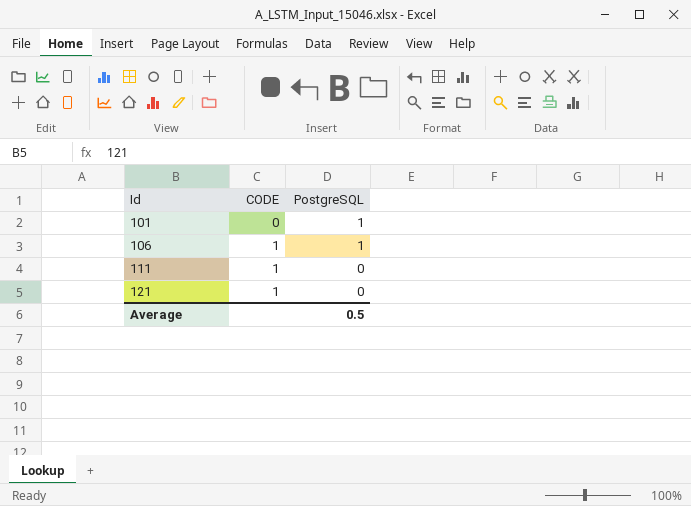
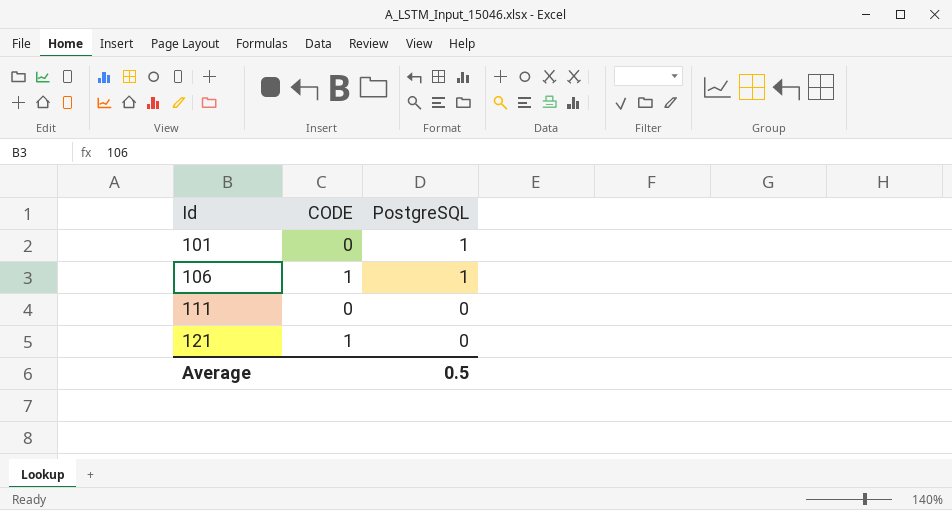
111 | CODE: 1 -> 0

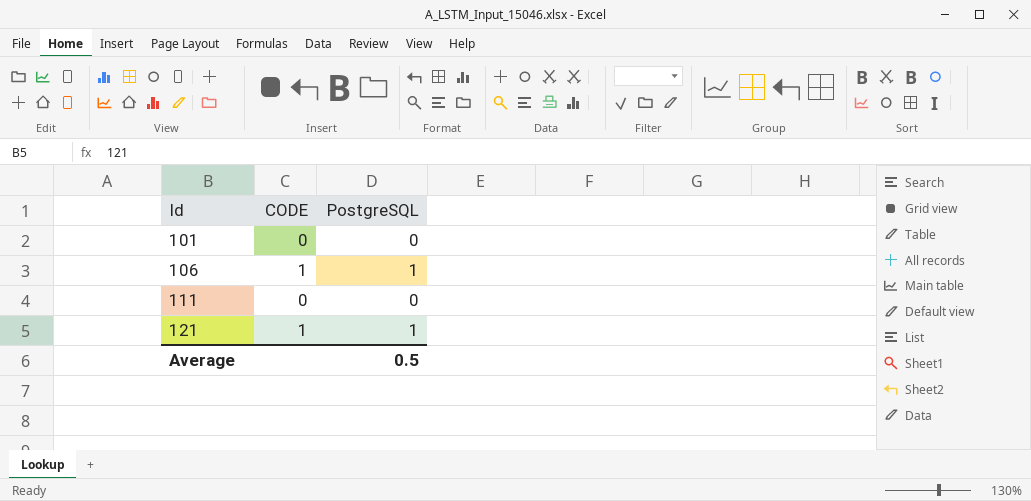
101 | PostgreSQL: 1 -> 0
121 | PostgreSQL: 0 -> 1

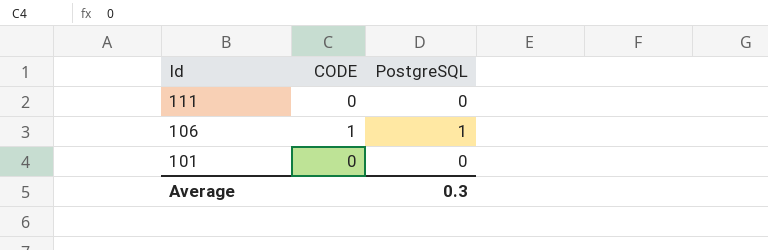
row order: Id ascending -> Id descending
row 121: 1 | 1 -> none
Average | PostgreSQL: 0.5 -> 0.3

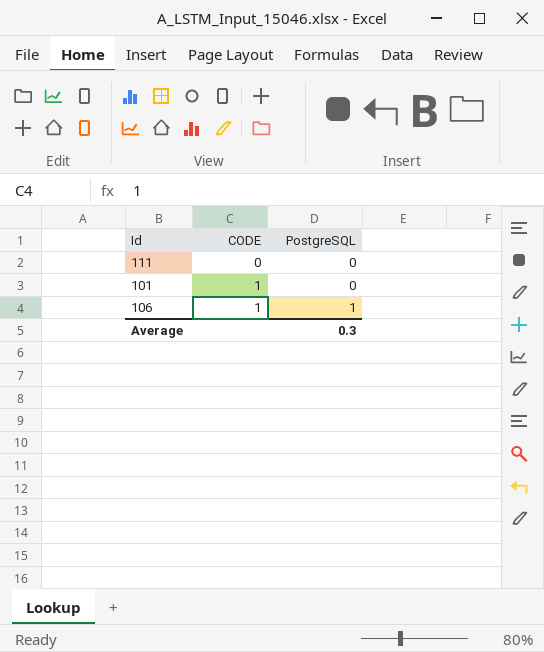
row order: Id descending -> CODE ascending
101 | CODE: 0 -> 1

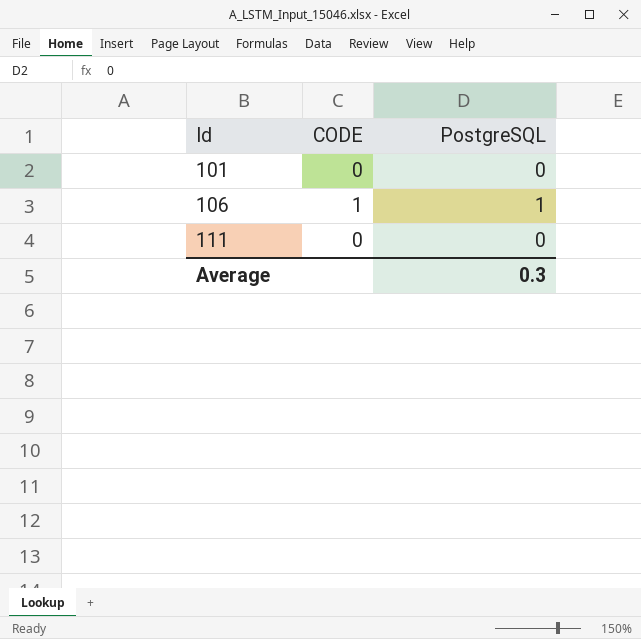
row order: CODE ascending -> Id ascending
101 | CODE: 1 -> 0

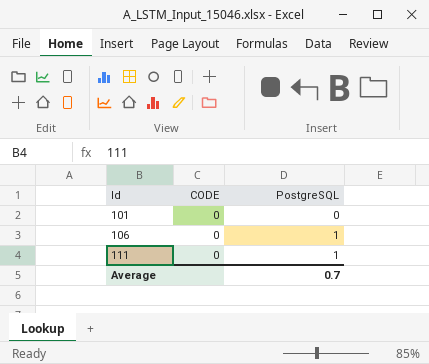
106 | CODE: 1 -> 0
111 | PostgreSQL: 0 -> 1
Average | PostgreSQL: 0.3 -> 0.7

